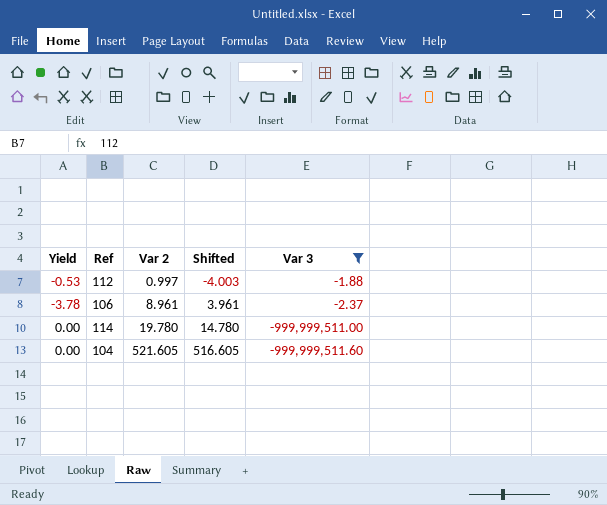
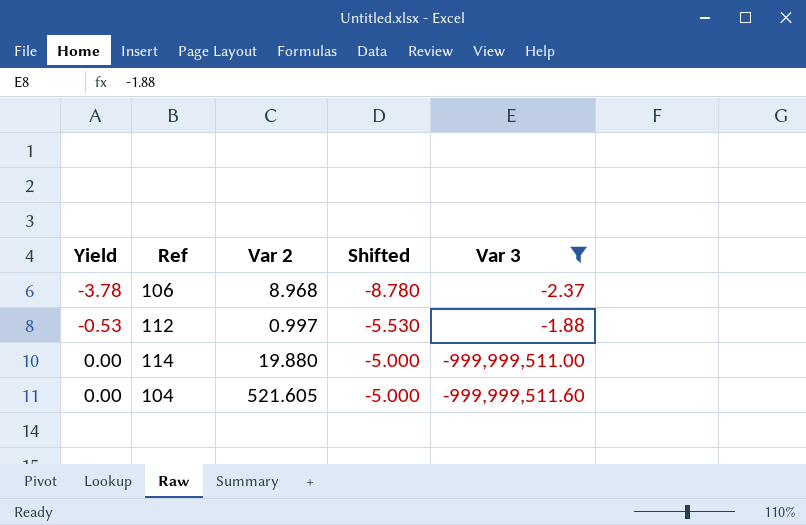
row order: Var 2 ascending -> Yield ascending
column Shifted | formula: [Var 2] - 5 -> [Yield] - 5
106 | Var 2: 8.961 -> 8.968
114 | Var 2: 19.780 -> 19.880

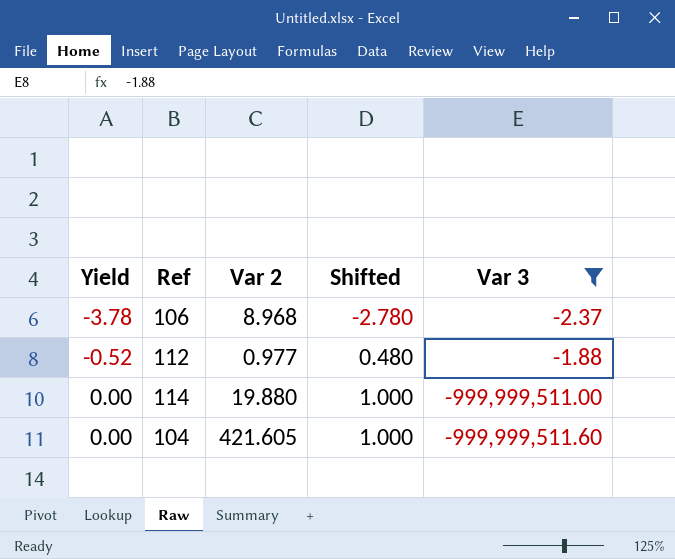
column Shifted | formula: [Yield] - 5 -> [Yield] + 1
112 | Yield: -0.53 -> -0.52
112 | Var 2: 0.997 -> 0.977
104 | Var 2: 521.605 -> 421.605

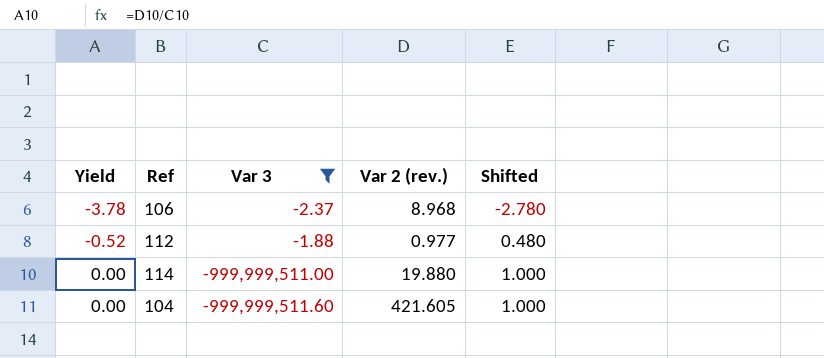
column Var 3 | position: 5 -> 3
column name: Var 2 -> Var 2 (rev.)

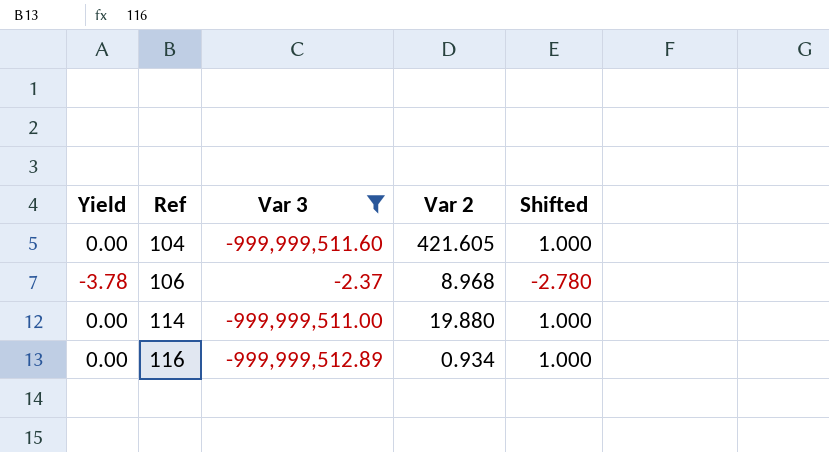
row order: Yield ascending -> Ref ascending
column name: Var 2 (rev.) -> Var 2
row 112: -0.52 | -1.88 | 0.977 | 0.480 -> none
row 116: none -> 0.00 | -999,999,512.89 | 0.934 | 1.000

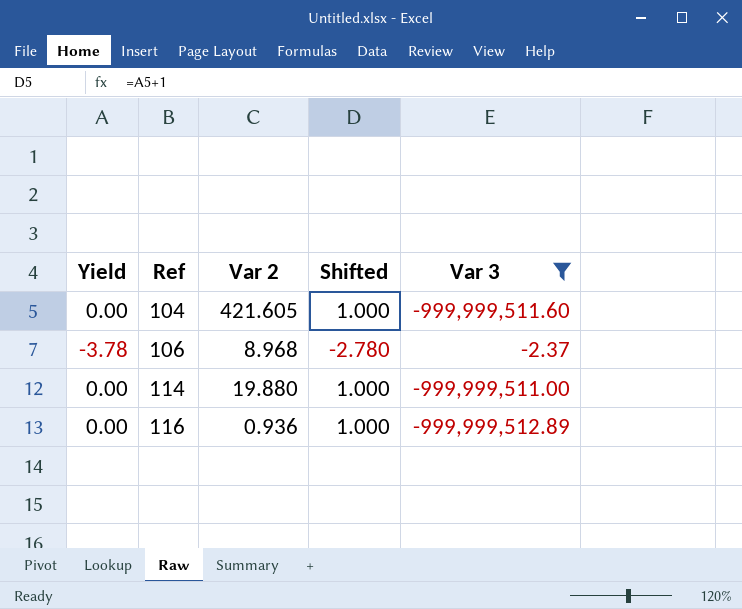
column Var 3 | position: 3 -> 5
116 | Var 2: 0.934 -> 0.936

